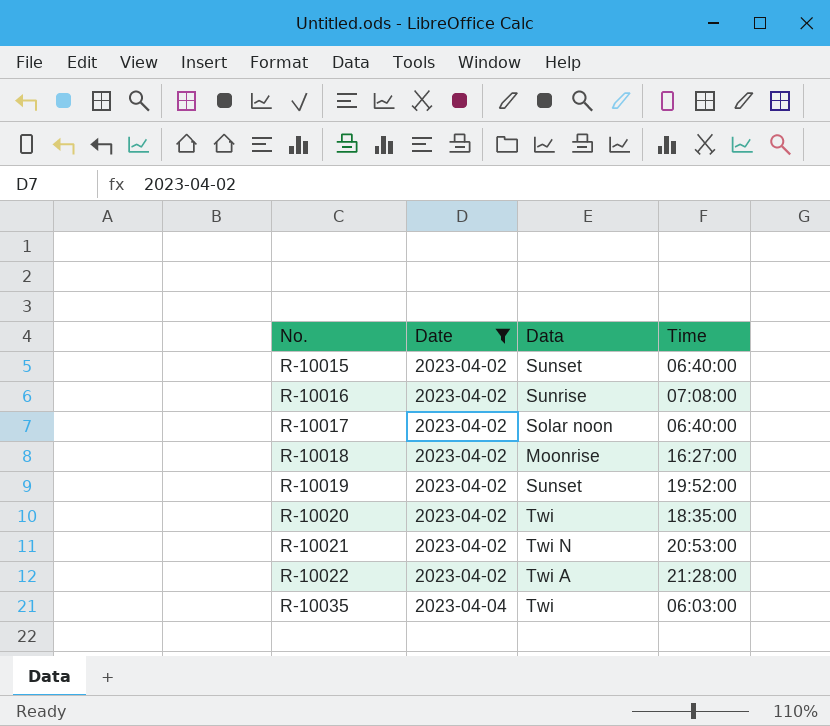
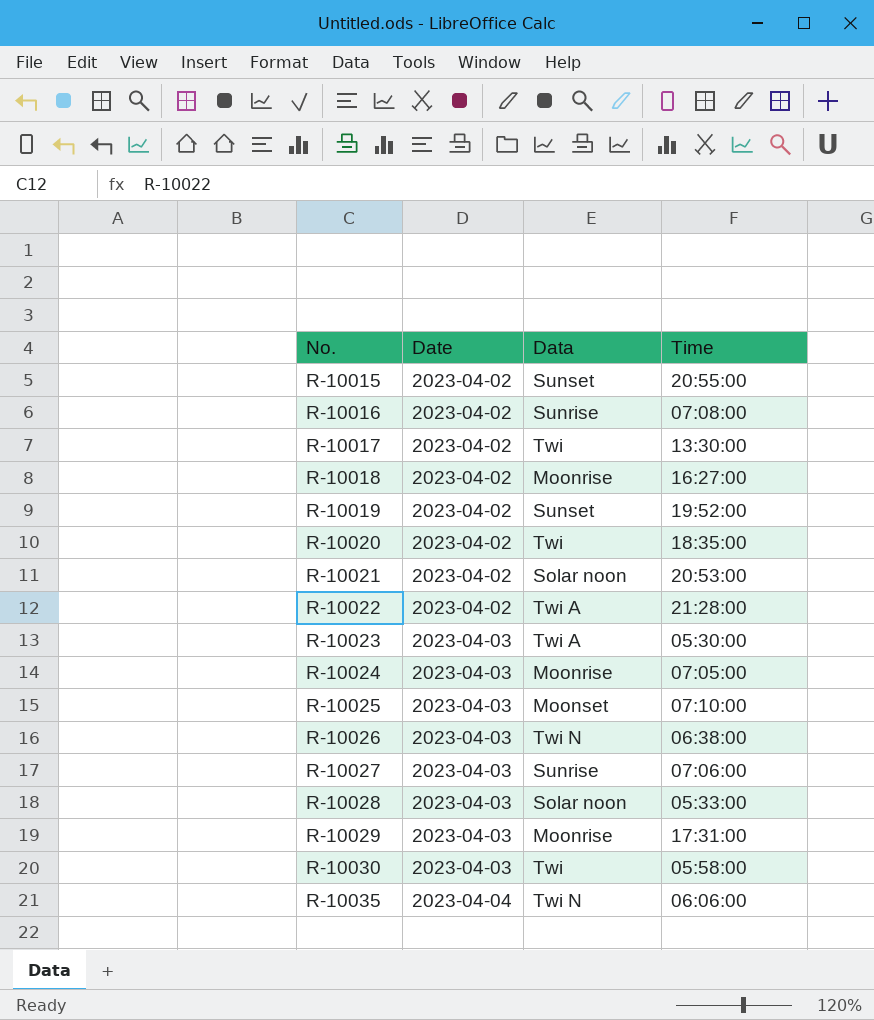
filter: Date != 2023-04-03 -> none
R-10015 | Time: 06:40:00 -> 20:55:00
R-10017 | Data: Solar noon -> Twi
R-10017 | Time: 06:40:00 -> 13:30:00
R-10021 | Data: Twi N -> Solar noon
R-10035 | Data: Twi -> Twi N
R-10035 | Time: 06:03:00 -> 06:06:00

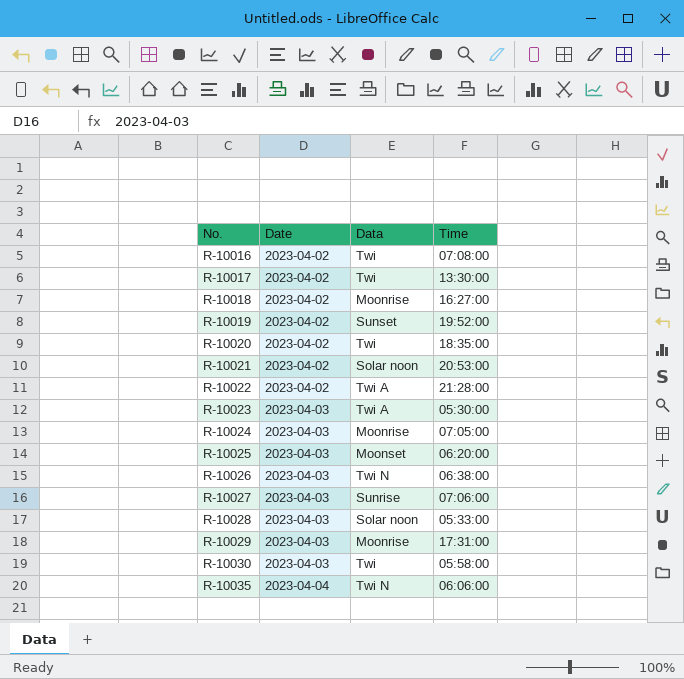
row R-10015: 2023-04-02 | Sunset | 20:55:00 -> none
R-10016 | Data: Sunrise -> Twi
R-10025 | Time: 07:10:00 -> 06:20:00

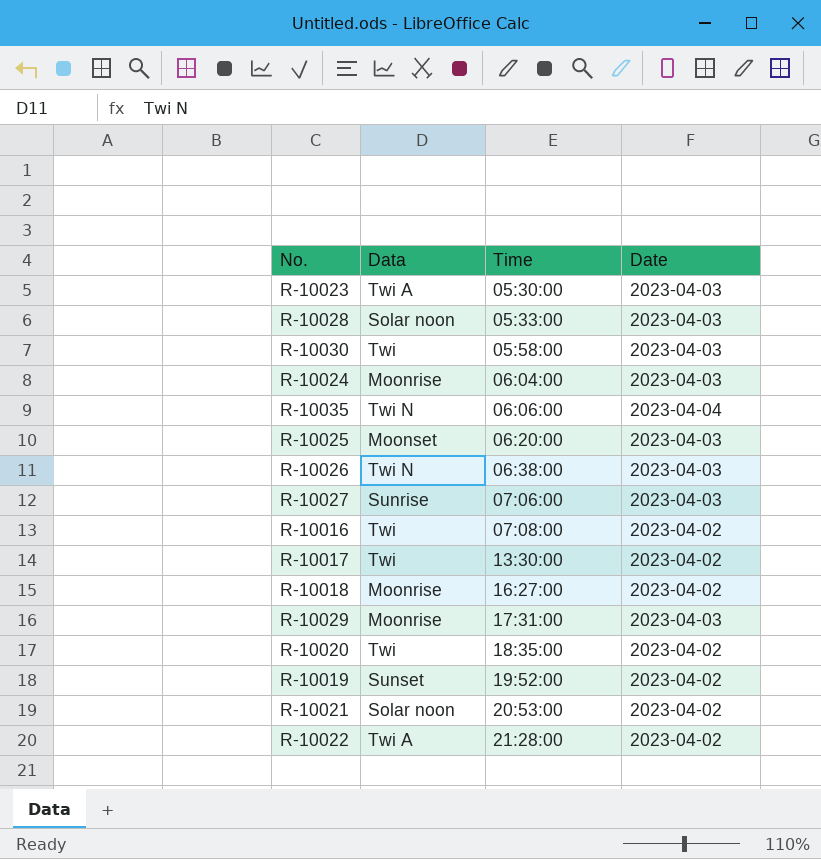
row order: No. ascending -> Time ascending
column Date | position: 2 -> 4
R-10024 | Time: 07:05:00 -> 06:04:00

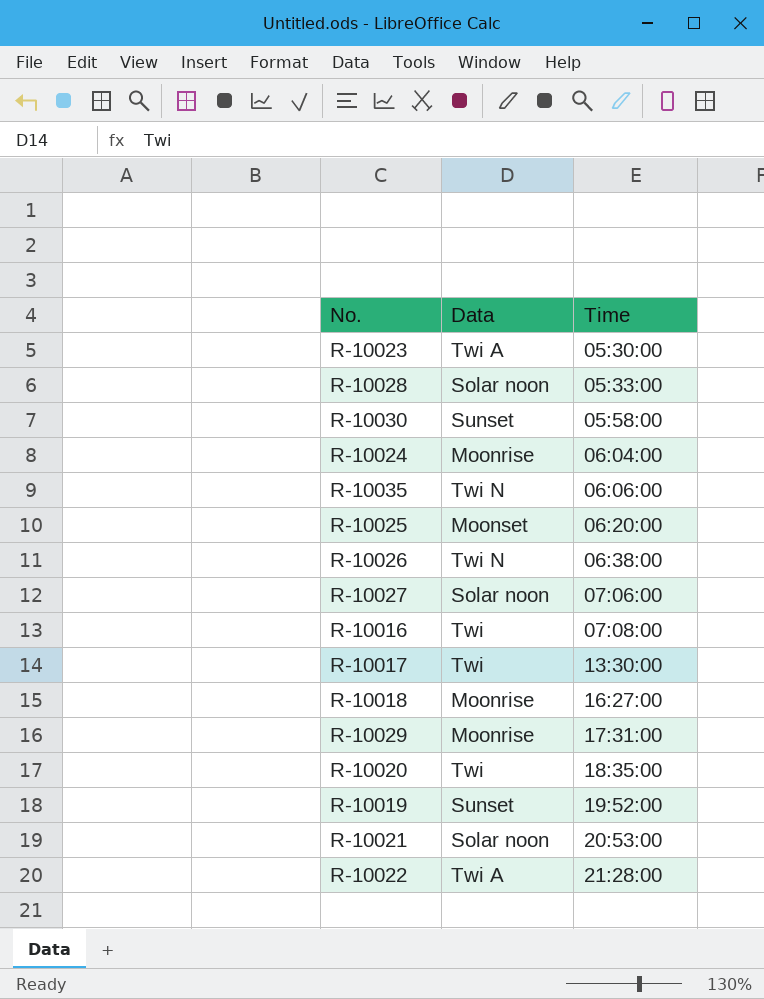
column Date | position: 4 -> none
R-10030 | Data: Twi -> Sunset
R-10027 | Data: Sunrise -> Solar noon

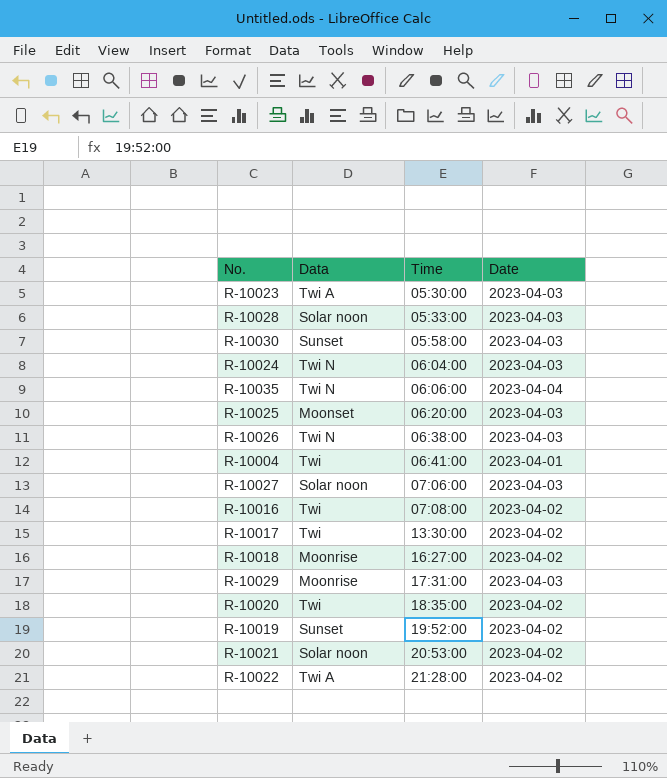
column Date | position: none -> 4
R-10024 | Data: Moonrise -> Twi N
row R-10004: none -> Twi | 06:41:00 | 2023-04-01

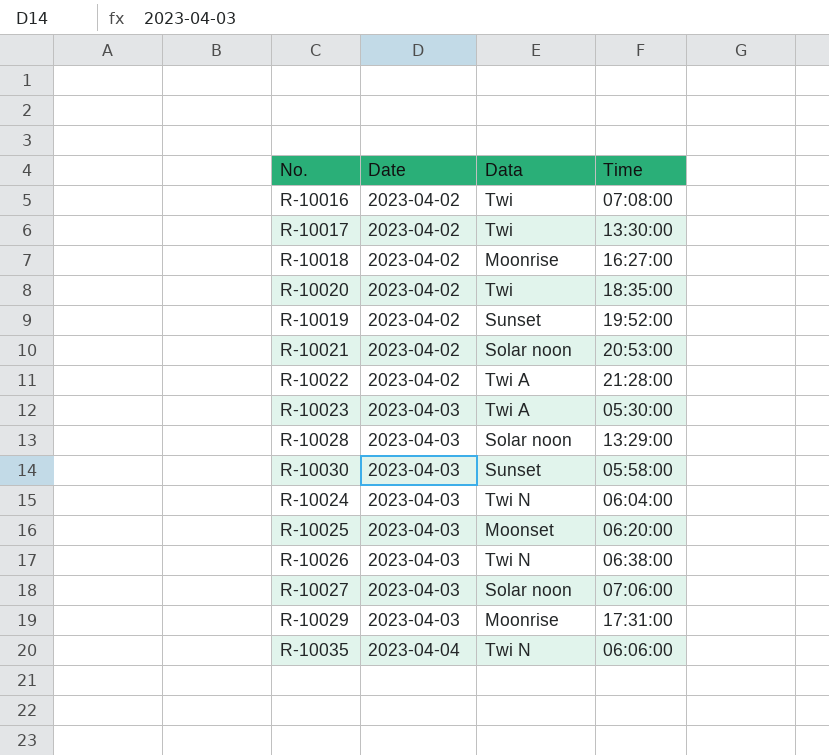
row order: Time ascending -> Date ascending
column Date | position: 4 -> 2
row R-10004: Twi | 06:41:00 | 2023-04-01 -> none
R-10028 | Time: 05:33:00 -> 13:29:00

